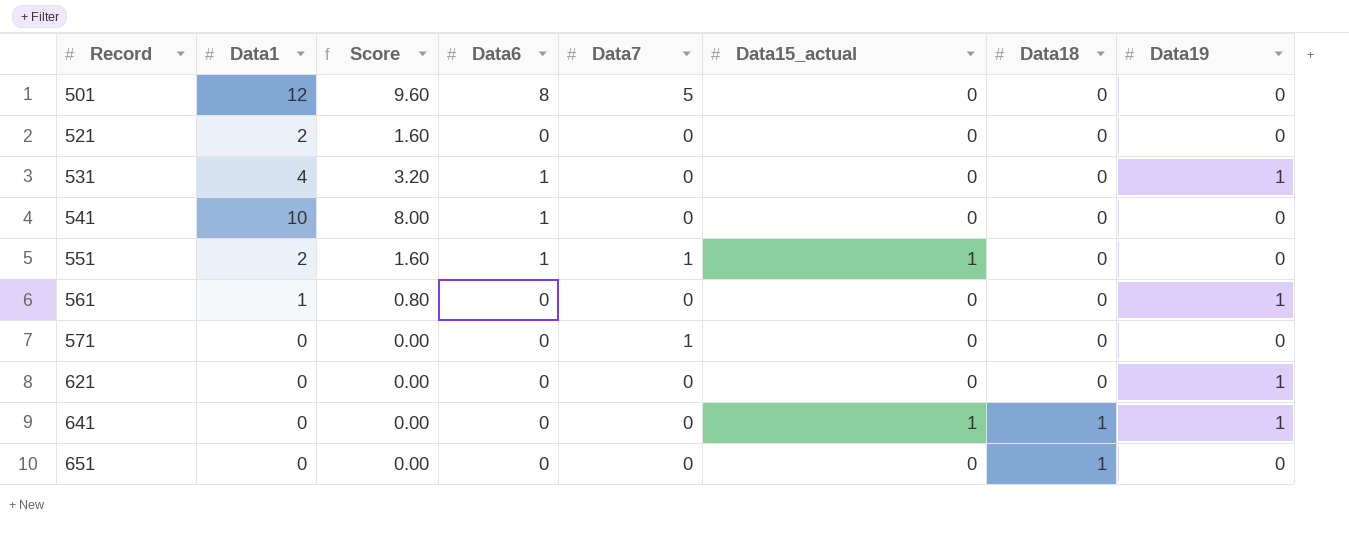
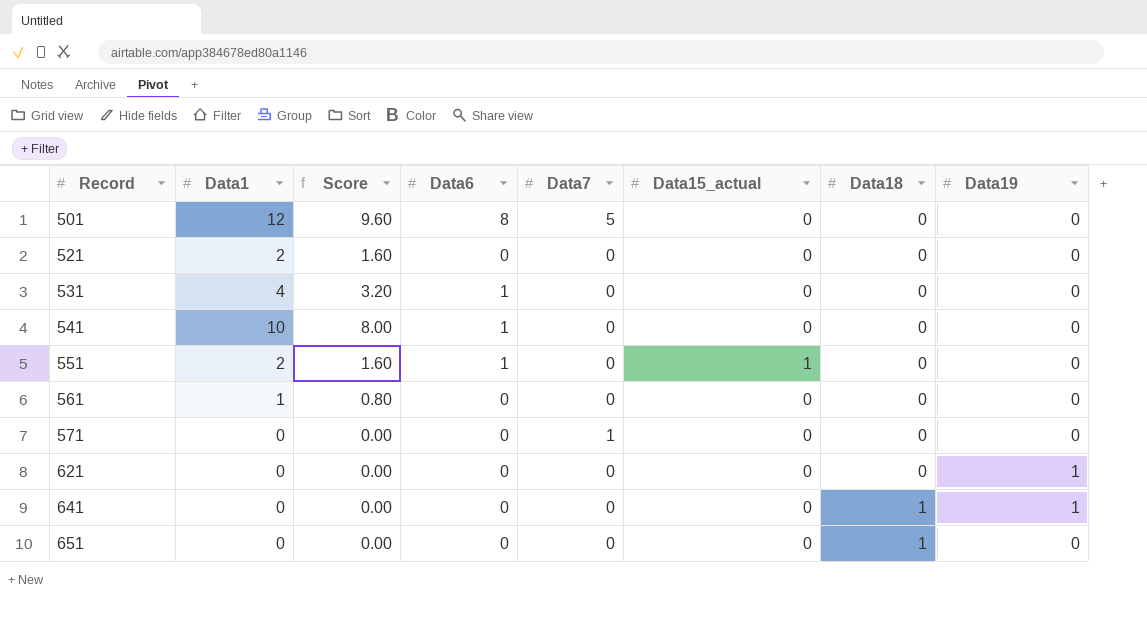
531 | Data19: 1 -> 0
551 | Data7: 1 -> 0
561 | Data19: 1 -> 0
641 | Data15_actual: 1 -> 0

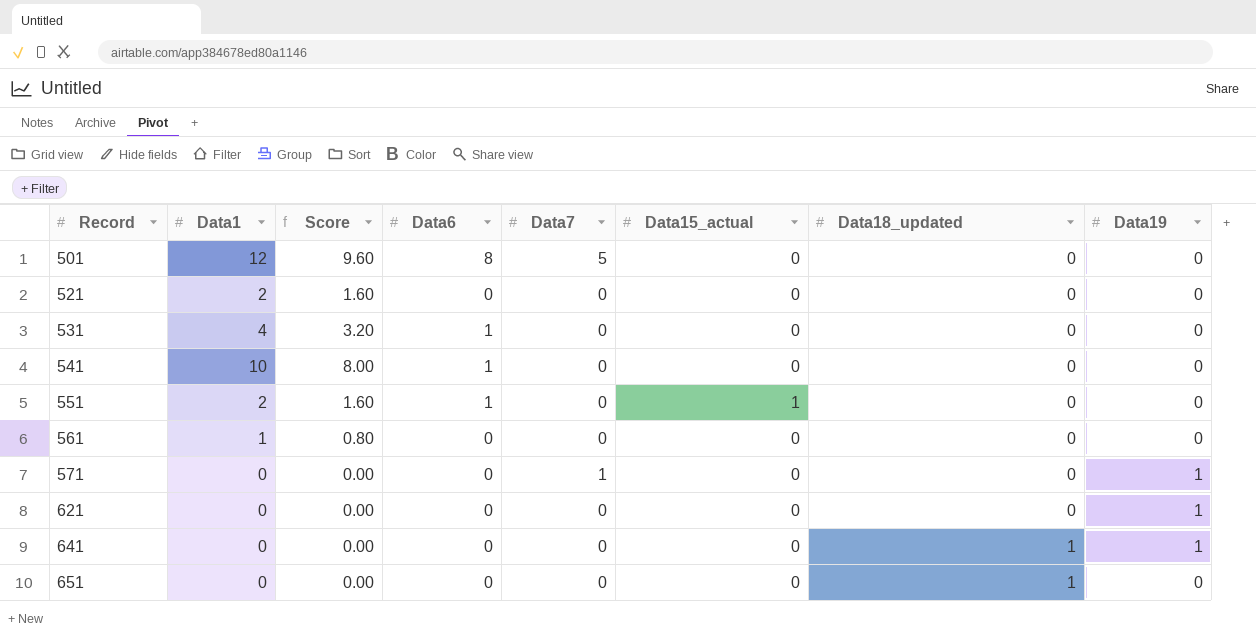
column name: Data18 -> Data18_updated
571 | Data19: 0 -> 1

